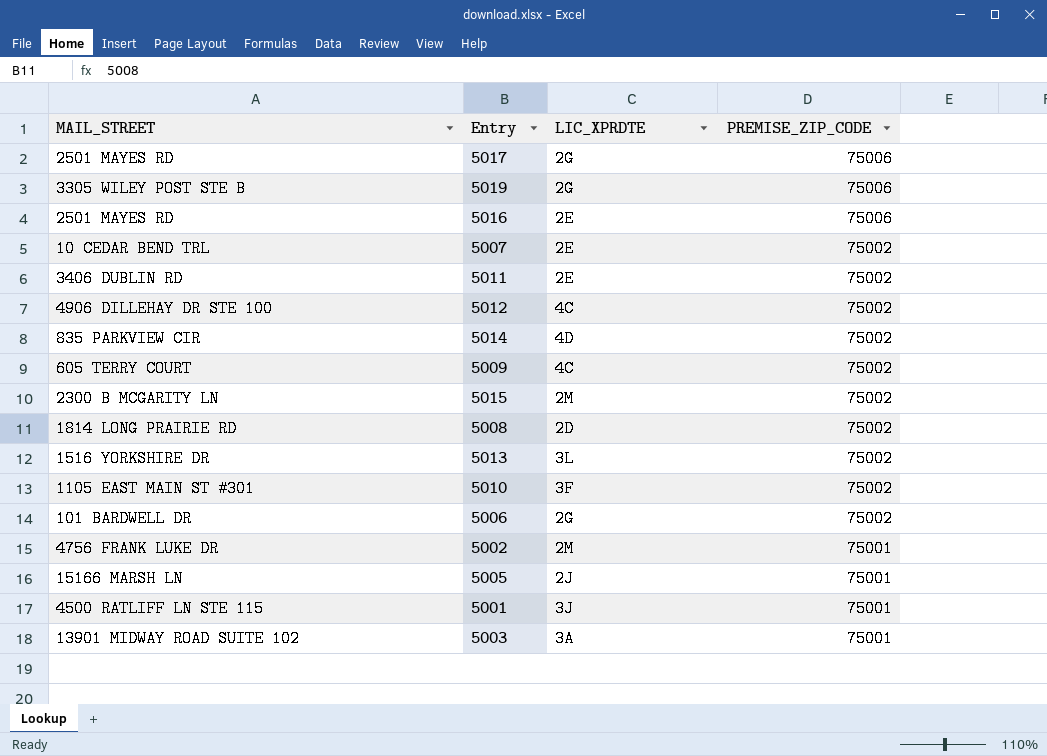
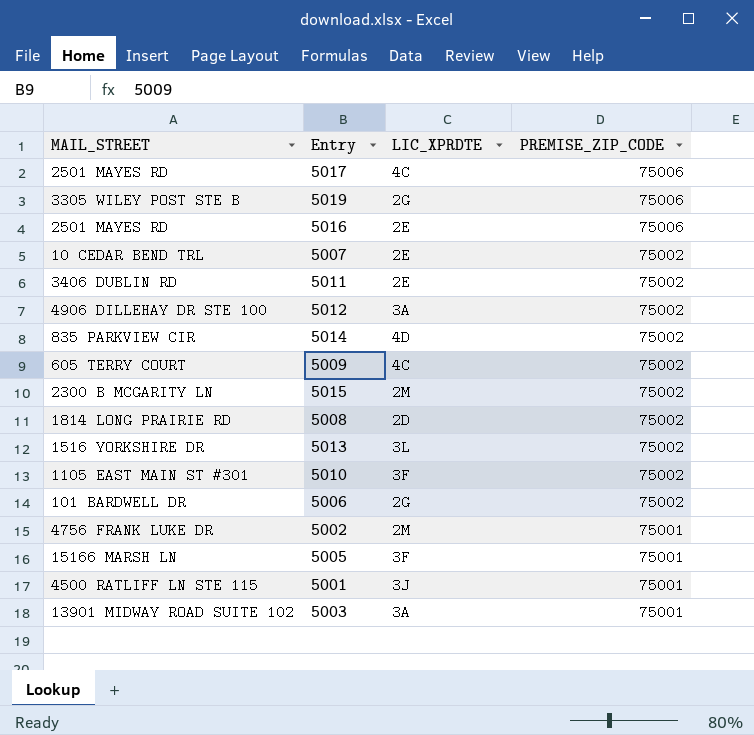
5017 | LIC_XPRDTE: 2G -> 4C
5012 | LIC_XPRDTE: 4C -> 3A
5005 | LIC_XPRDTE: 2J -> 3F

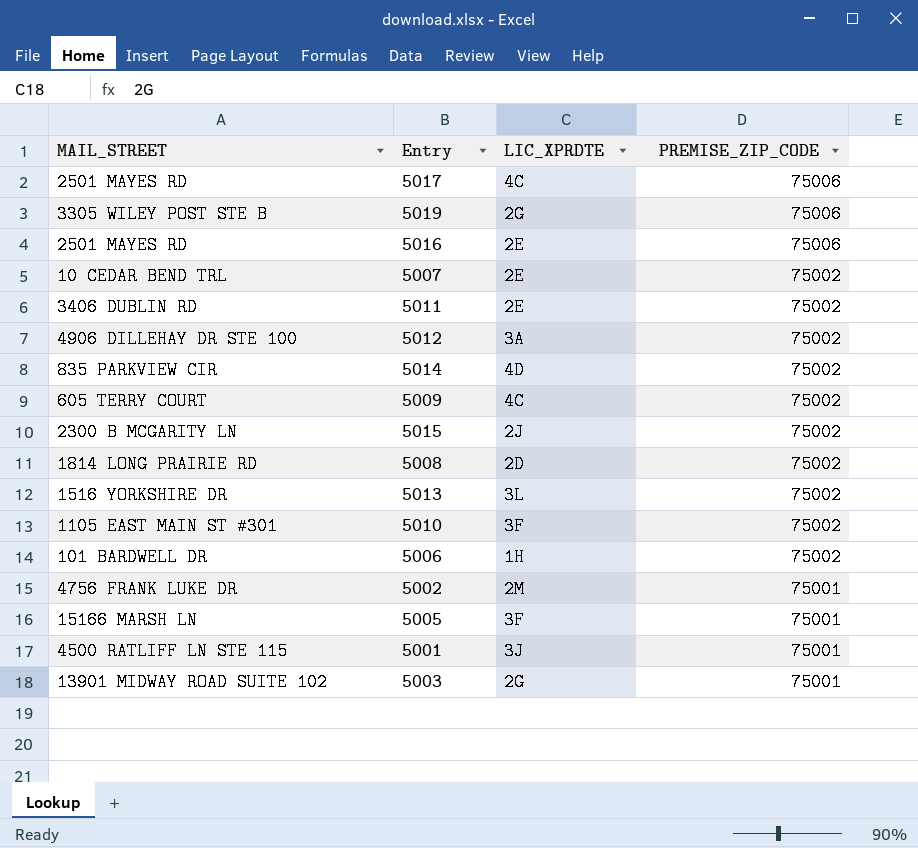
5015 | LIC_XPRDTE: 2M -> 2J
5006 | LIC_XPRDTE: 2G -> 1H
5003 | LIC_XPRDTE: 3A -> 2G

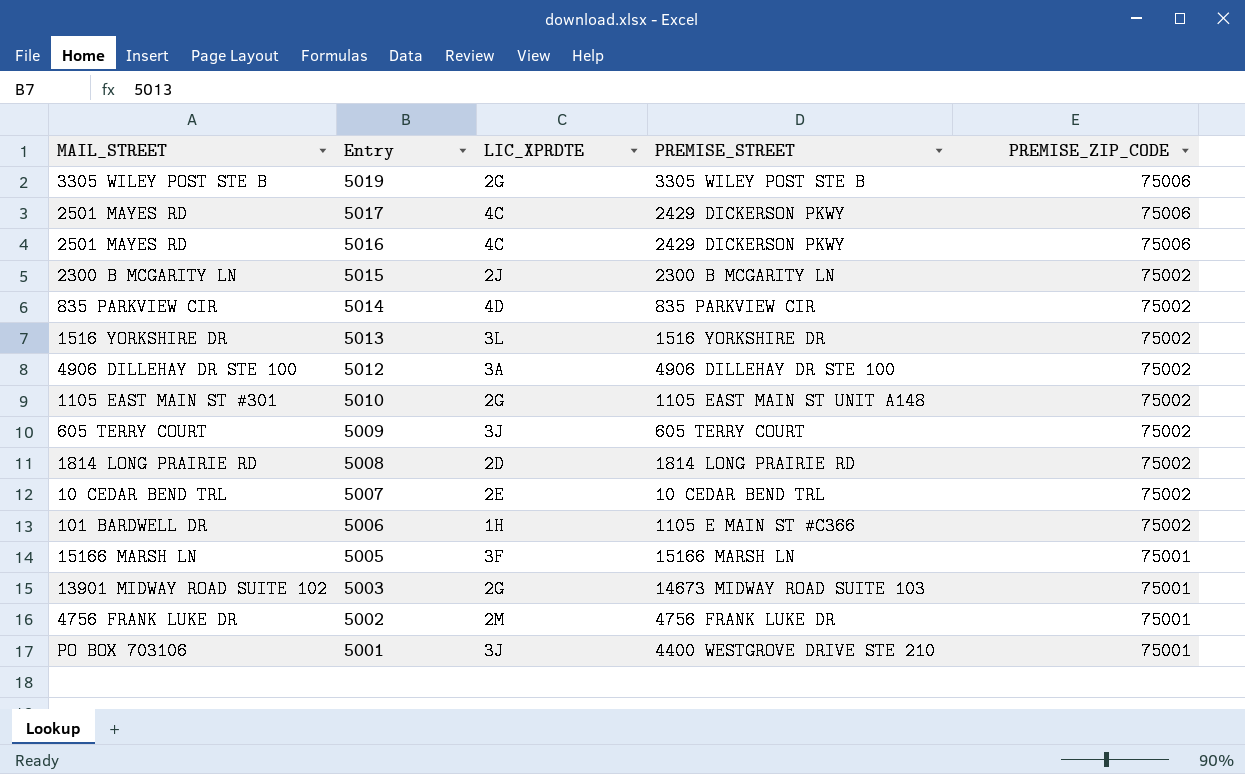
row order: PREMISE_ZIP_CODE descending -> Entry descending
column PREMISE_STREET | position: none -> 4
row 5011: 3406 DUBLIN RD | 2E | 75002 -> none
5016 | LIC_XPRDTE: 2E -> 4C
5010 | LIC_XPRDTE: 3F -> 2G
5009 | LIC_XPRDTE: 4C -> 3J
5001 | MAIL_STREET: 4500 RATLIFF LN STE 115 -> PO BOX 703106

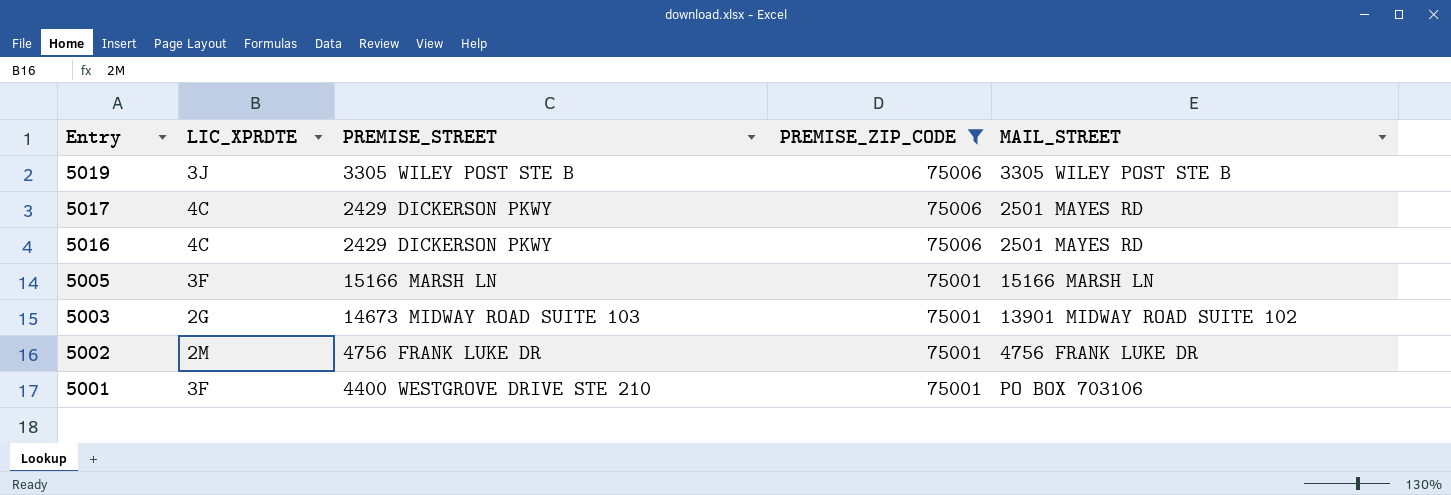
filter: none -> PREMISE_ZIP_CODE != 75002
column MAIL_STREET | position: 1 -> 5
5019 | LIC_XPRDTE: 2G -> 3J
5001 | LIC_XPRDTE: 3J -> 3F

